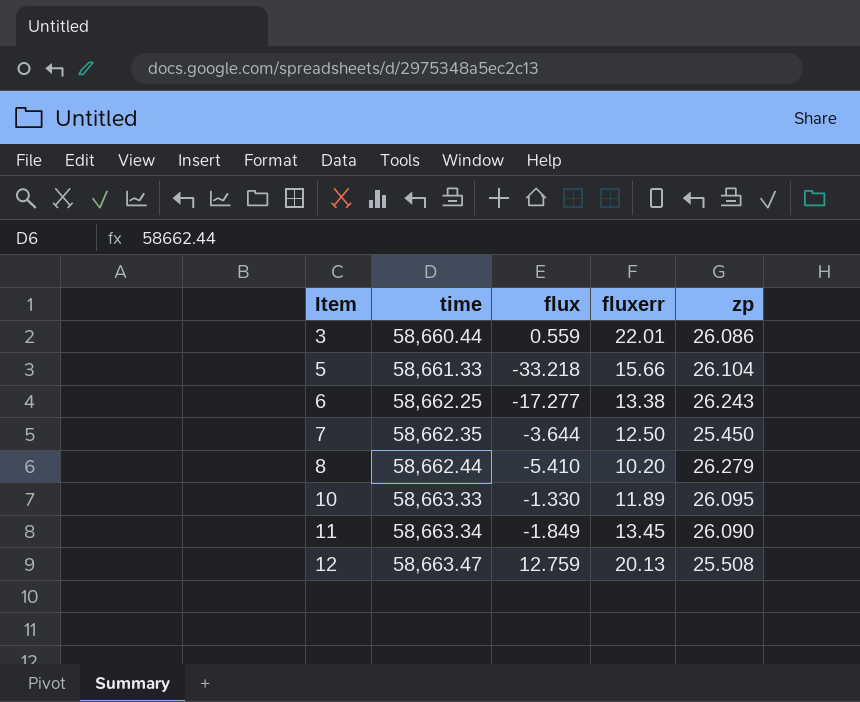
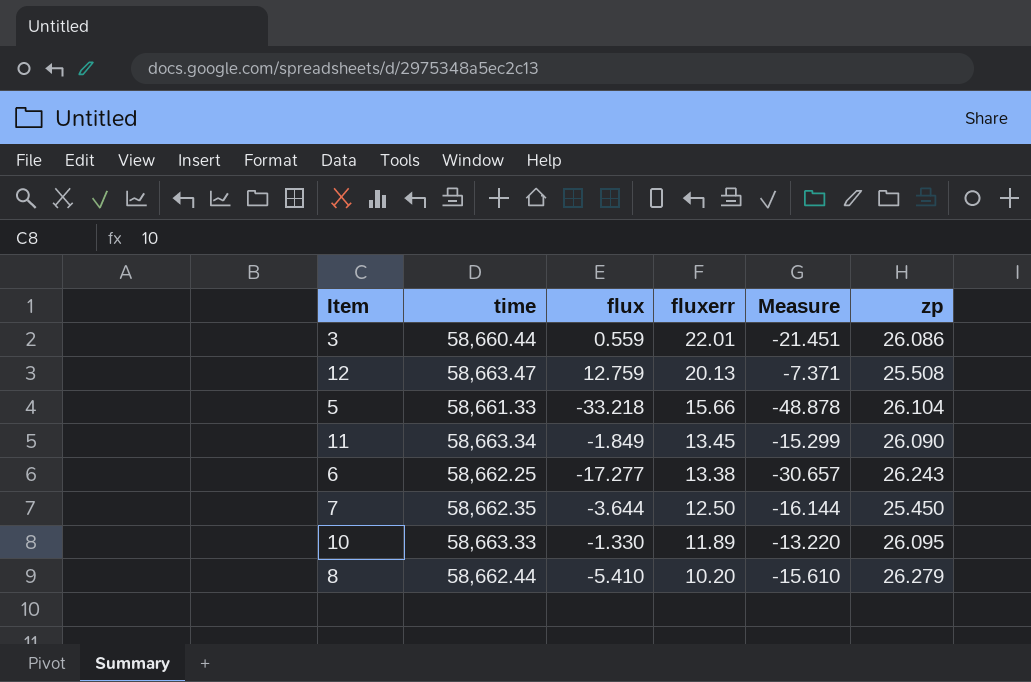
row order: Item ascending -> fluxerr descending
column Measure | formula: none -> [flux] - [fluxerr]

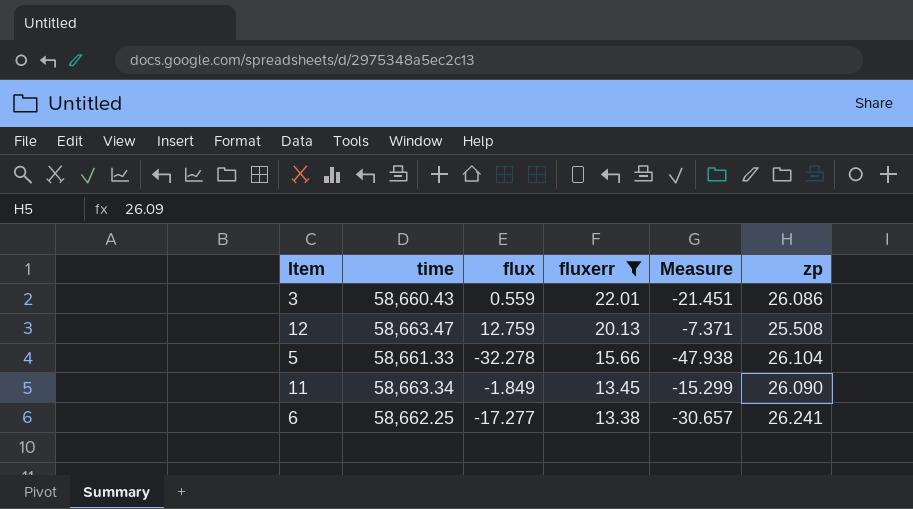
filter: none -> fluxerr >= 13.38
3 | time: 58,660.44 -> 58,660.43
5 | flux: -33.218 -> -32.278
5 | Measure: -48.878 -> -47.938
6 | zp: 26.243 -> 26.241

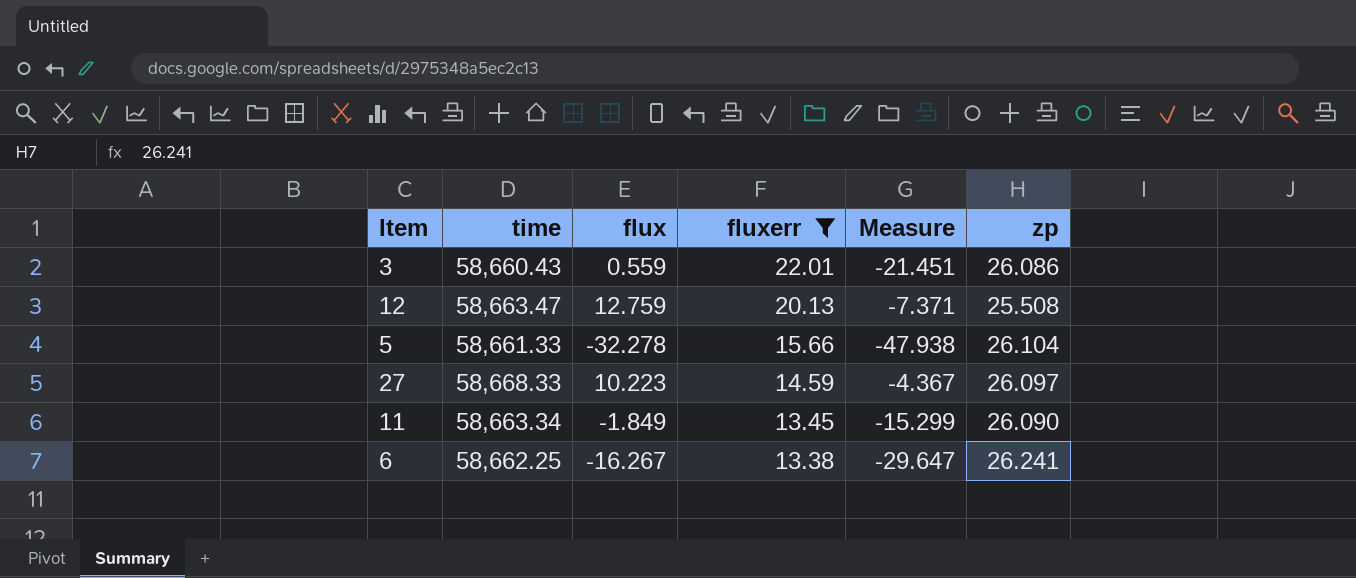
row 27: none -> 58,668.33 | 10.223 | 14.59 | -4.367 | 26.097
6 | flux: -17.277 -> -16.267
6 | Measure: -30.657 -> -29.647

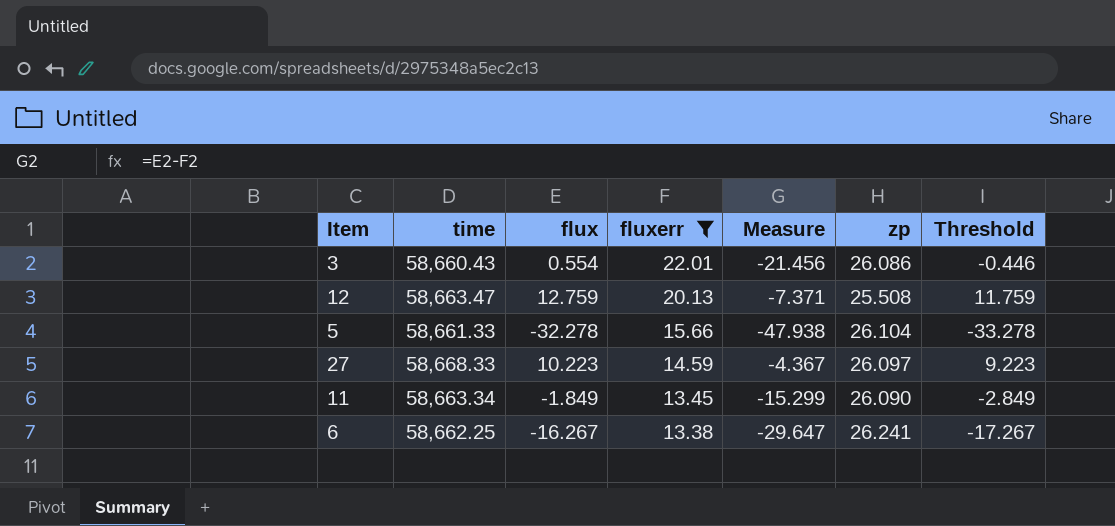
column Threshold | formula: none -> [flux] - 1
3 | flux: 0.559 -> 0.554
3 | Measure: -21.451 -> -21.456

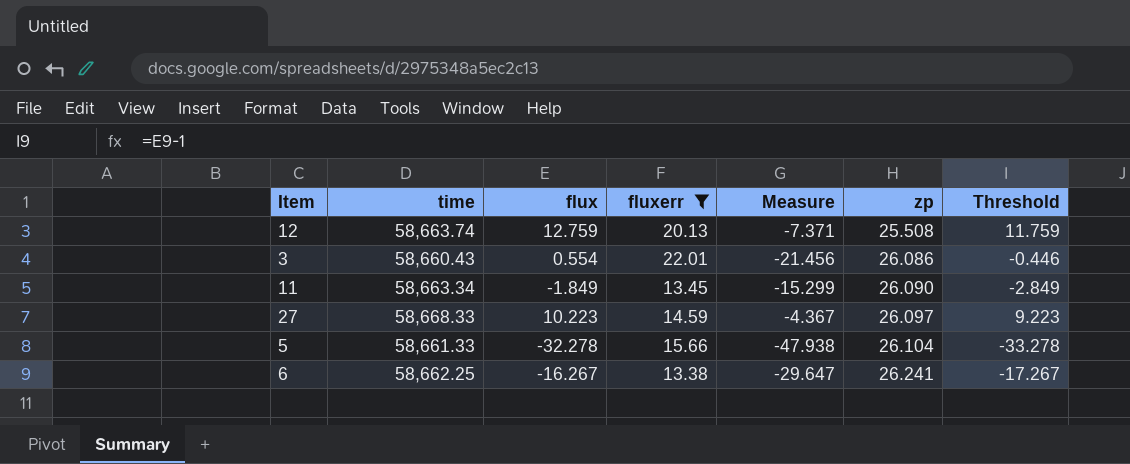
row order: fluxerr descending -> zp ascending
12 | time: 58,663.47 -> 58,663.74

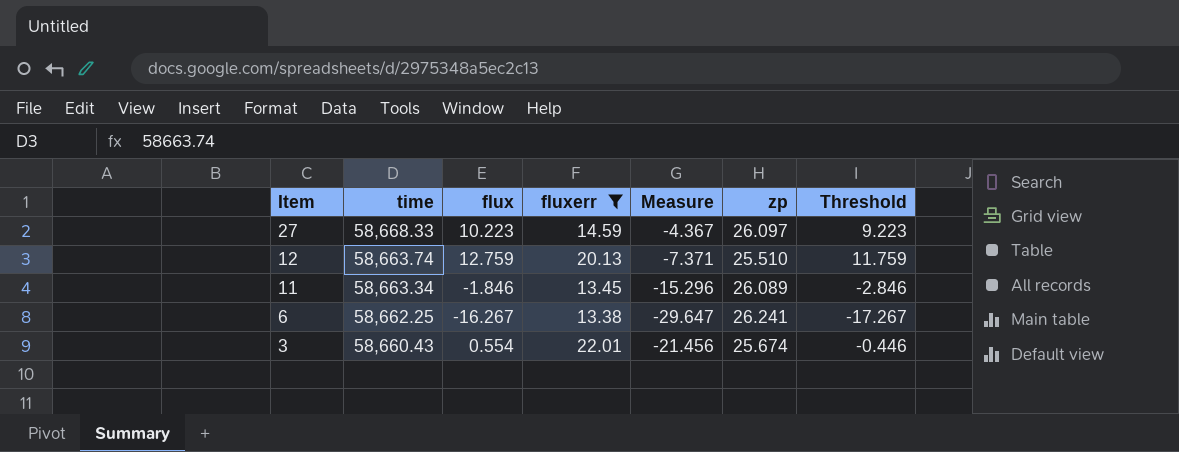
row order: zp ascending -> Item descending
row 5: 58,661.33 | -32.278 | 15.66 | -47.938 | 26.104 | -33.278 -> none
12 | zp: 25.508 -> 25.510
11 | flux: -1.849 -> -1.846
11 | Measure: -15.299 -> -15.296
11 | zp: 26.090 -> 26.089
11 | Threshold: -2.849 -> -2.846
3 | zp: 26.086 -> 25.674

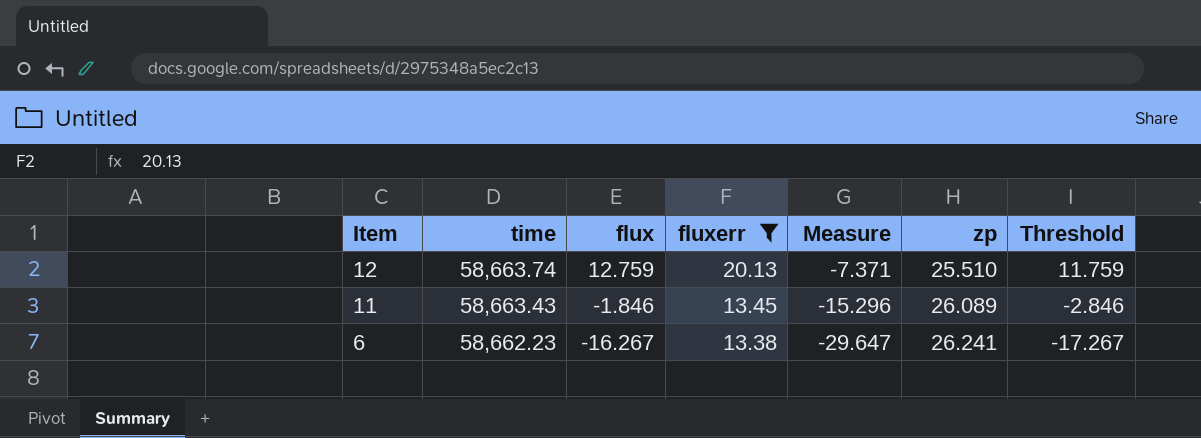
row 27: 58,668.33 | 10.223 | 14.59 | -4.367 | 26.097 | 9.223 -> none
row 3: 58,660.43 | 0.554 | 22.01 | -21.456 | 25.674 | -0.446 -> none
11 | time: 58,663.34 -> 58,663.43
6 | time: 58,662.25 -> 58,662.23

